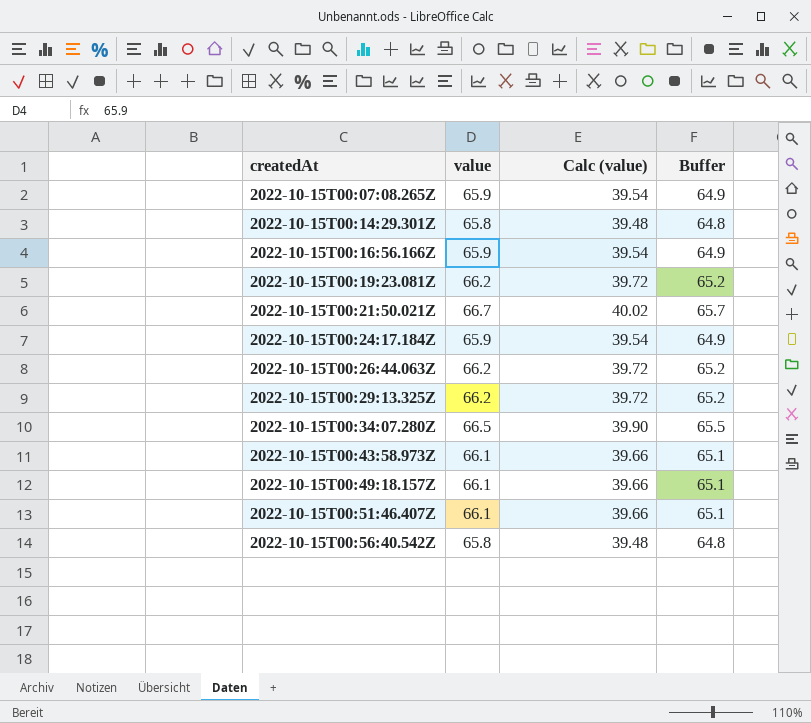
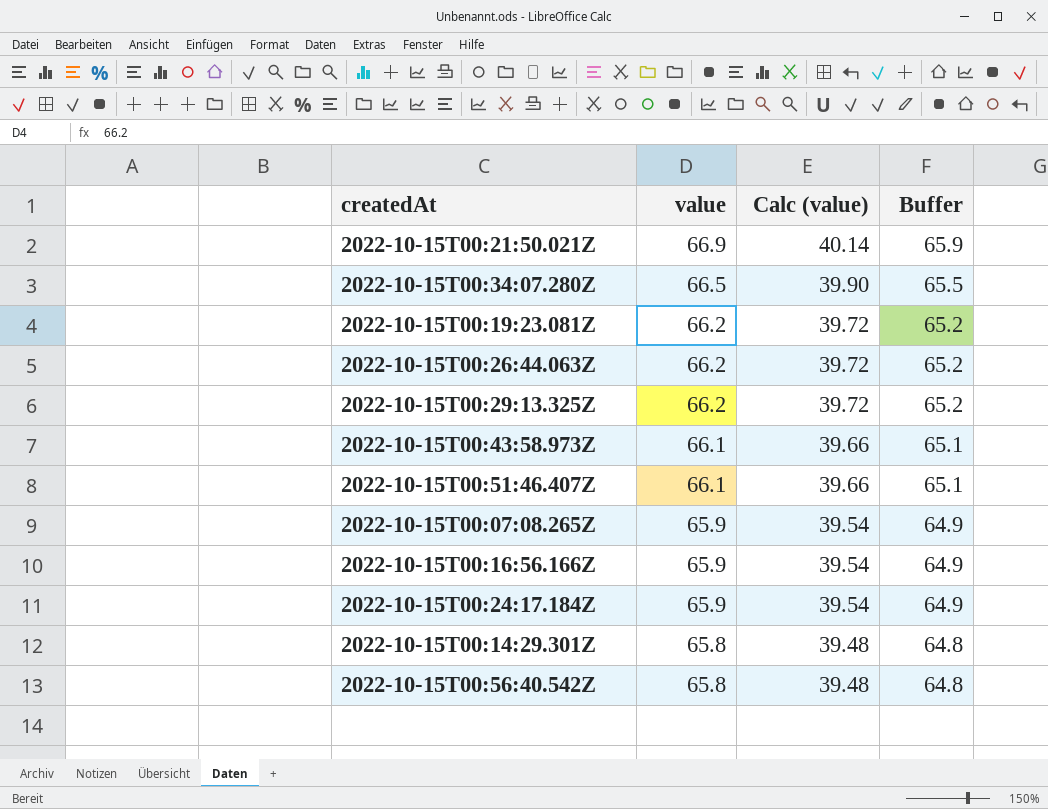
row order: createdAt ascending -> value descending
row 2022-10-15T00:49:18.157Z: 66.1 | 39.66 | 65.1 -> none
2022-10-15T00:21:50.021Z | value: 66.7 -> 66.9
2022-10-15T00:21:50.021Z | Calc (value): 40.02 -> 40.14
2022-10-15T00:21:50.021Z | Buffer: 65.7 -> 65.9

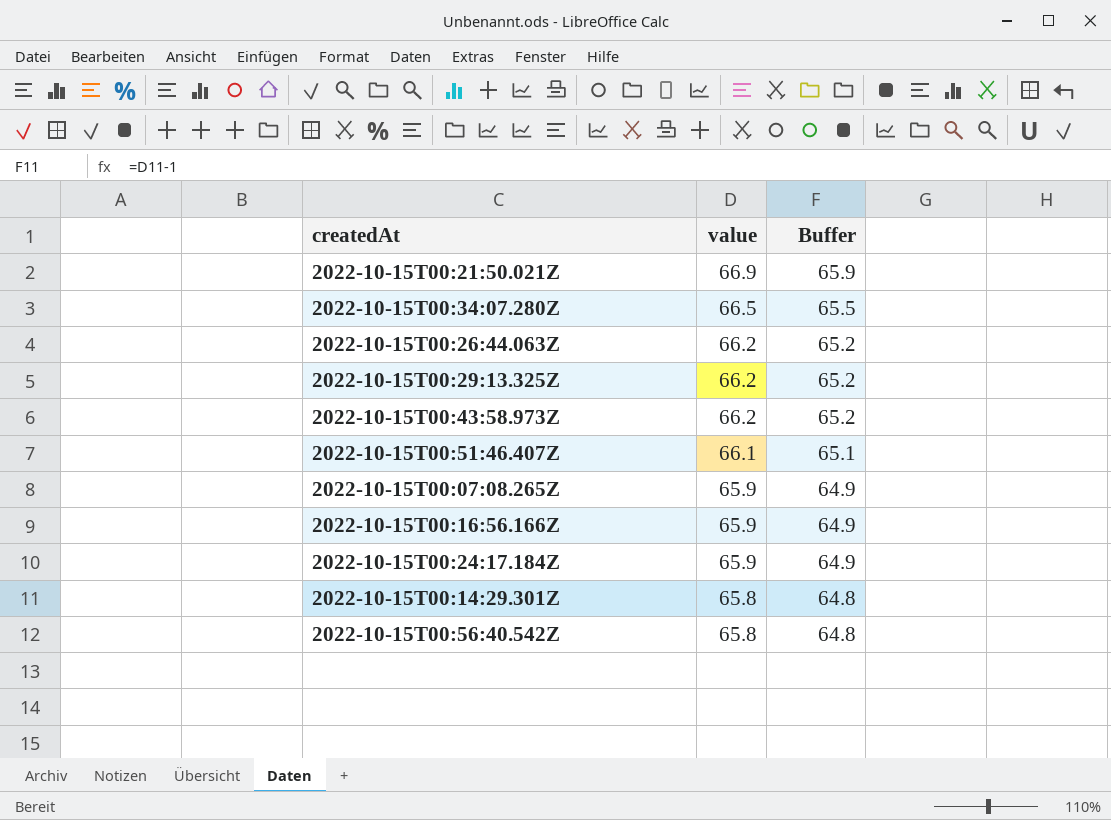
column Calc (value) | formula: [value] * 0.6 -> none
row 2022-10-15T00:19:23.081Z: 66.2 | 39.72 | 65.2 -> none
2022-10-15T00:43:58.973Z | value: 66.1 -> 66.2
2022-10-15T00:43:58.973Z | Buffer: 65.1 -> 65.2

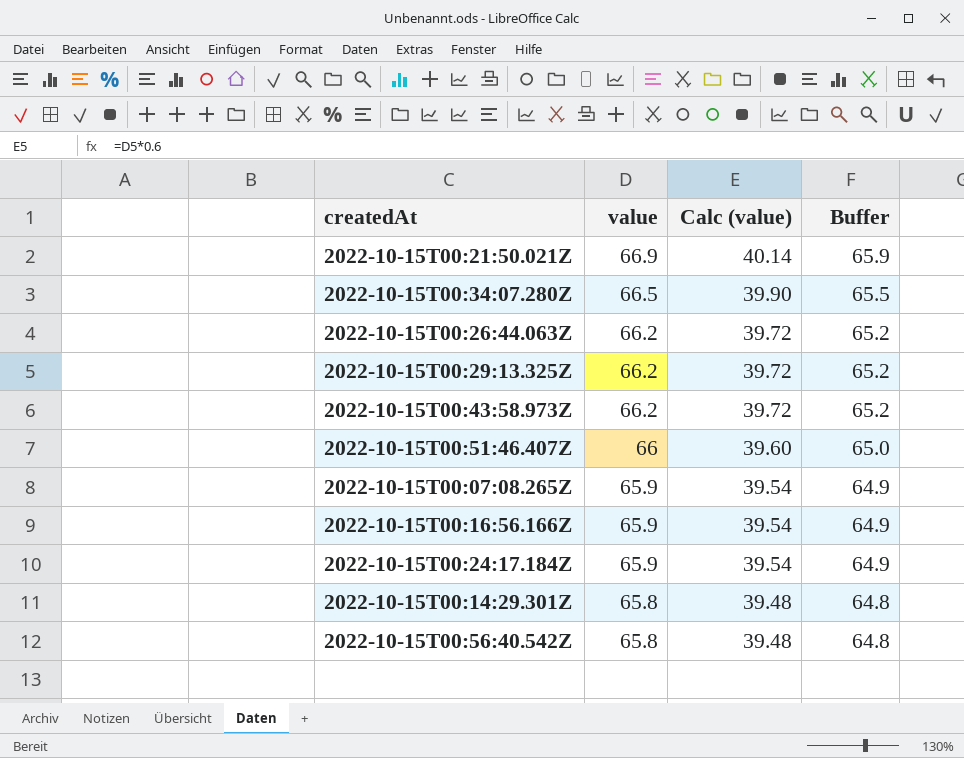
column Calc (value) | formula: none -> [value] * 0.6
2022-10-15T00:51:46.407Z | value: 66.1 -> 66
2022-10-15T00:51:46.407Z | Buffer: 65.1 -> 65.0

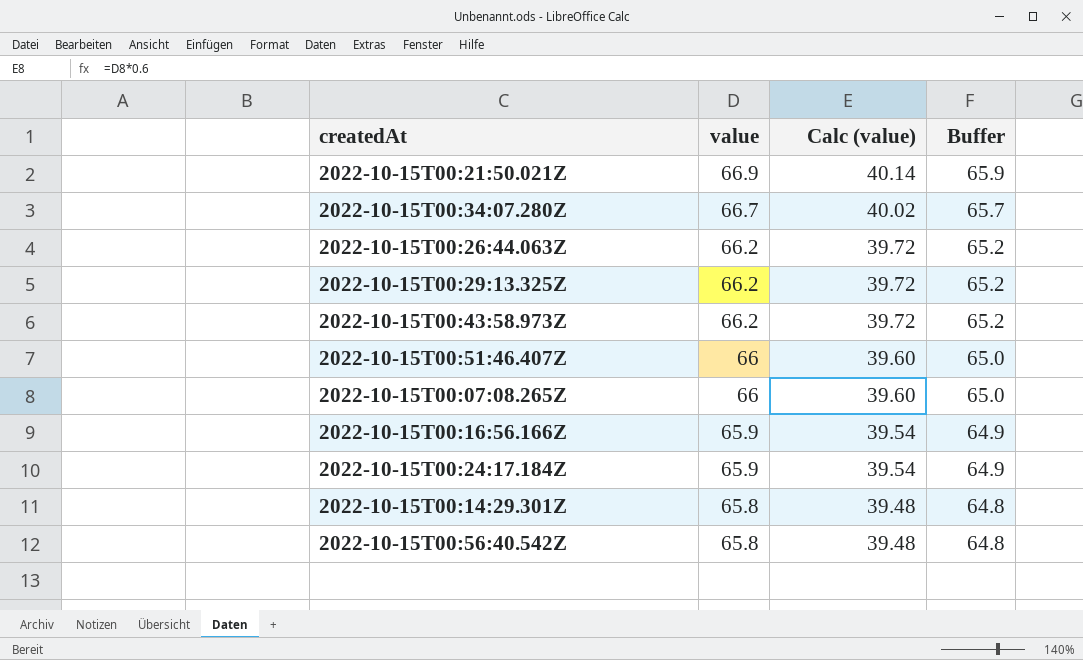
2022-10-15T00:34:07.280Z | value: 66.5 -> 66.7
2022-10-15T00:34:07.280Z | Calc (value): 39.90 -> 40.02
2022-10-15T00:34:07.280Z | Buffer: 65.5 -> 65.7
2022-10-15T00:07:08.265Z | value: 65.9 -> 66
2022-10-15T00:07:08.265Z | Calc (value): 39.54 -> 39.60
2022-10-15T00:07:08.265Z | Buffer: 64.9 -> 65.0

